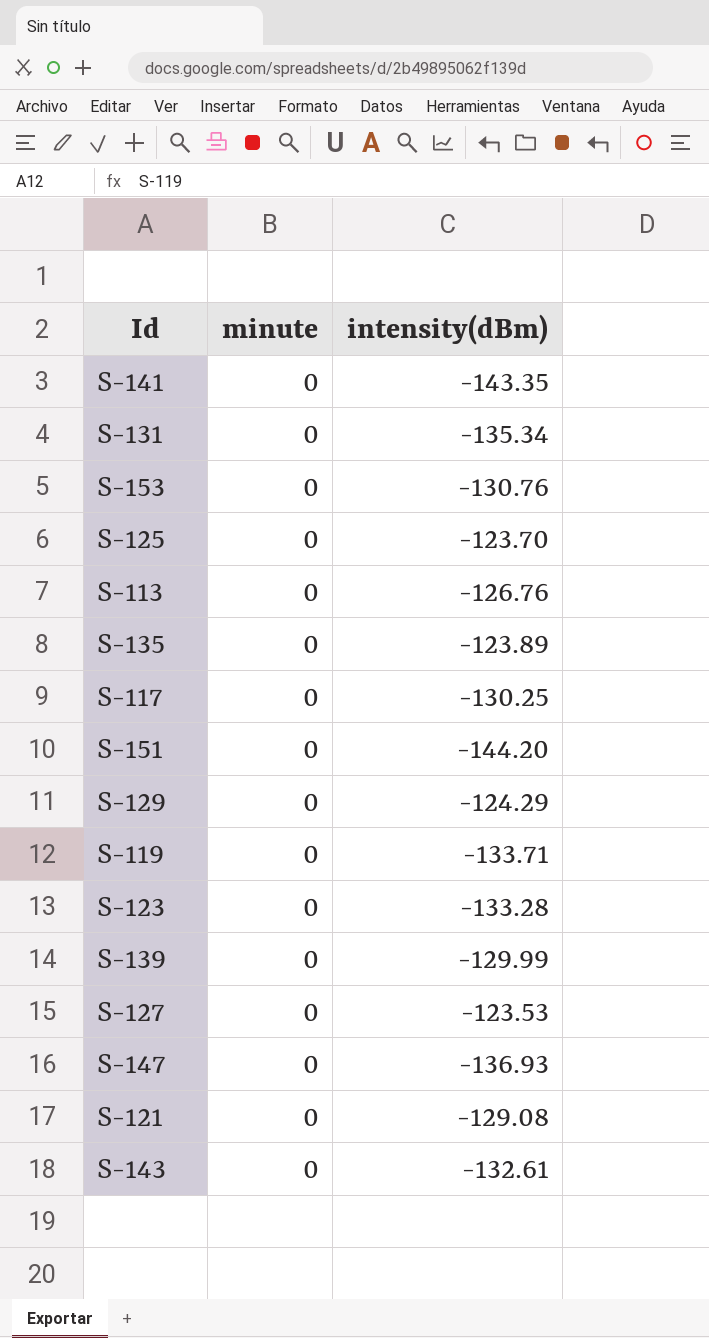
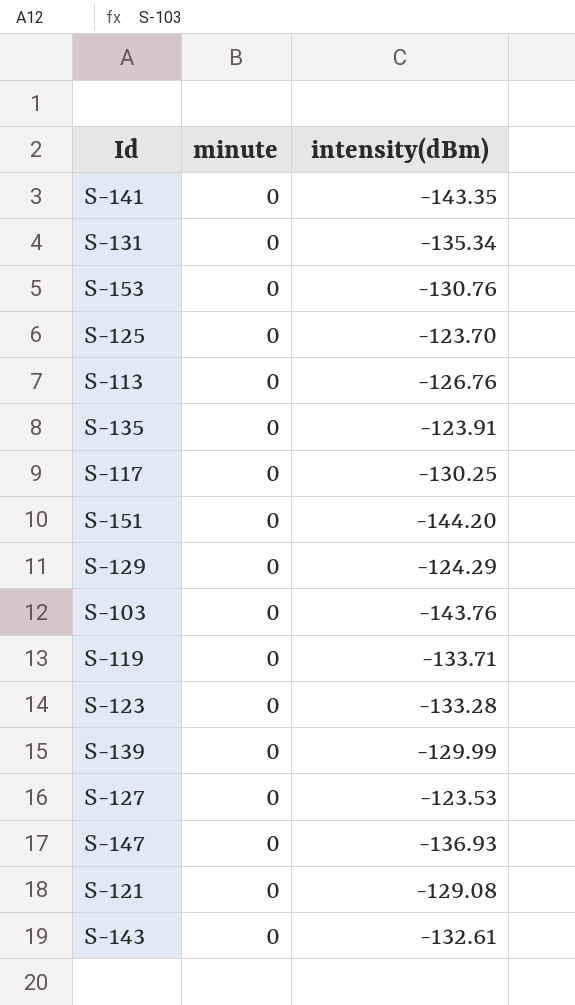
S-135 | intensity(dBm): -123.89 -> -123.91
row S-103: none -> 0 | -143.76

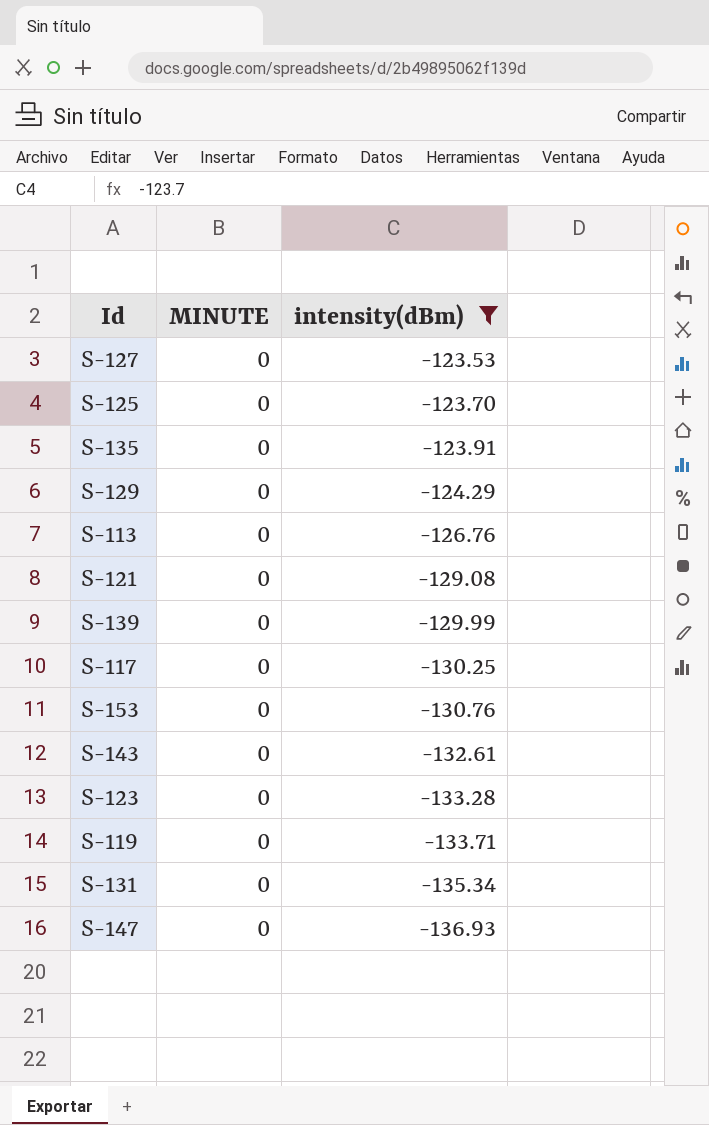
filter: none -> intensity(dBm) >= -136.93
row order: none -> intensity(dBm) descending
column name: minute -> MINUTE

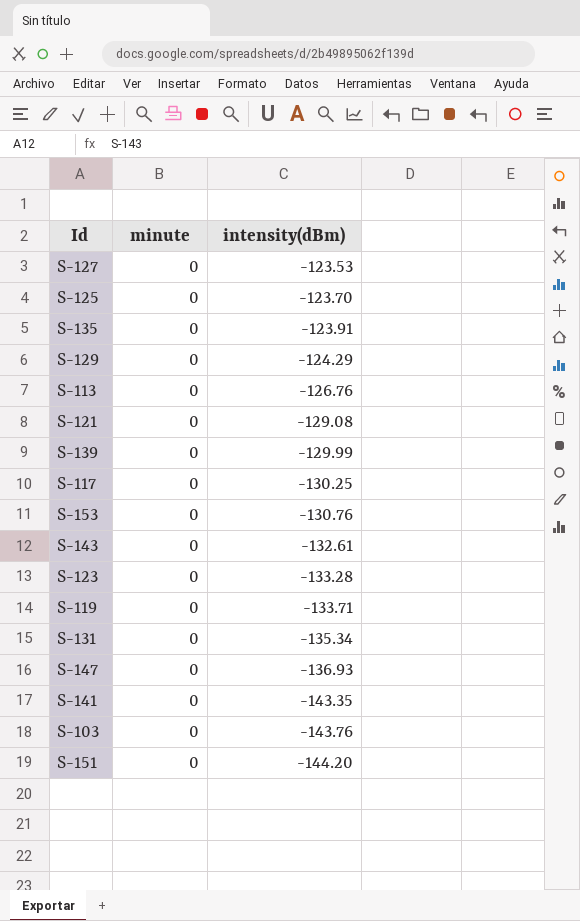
filter: intensity(dBm) >= -136.93 -> none
column name: MINUTE -> minute

